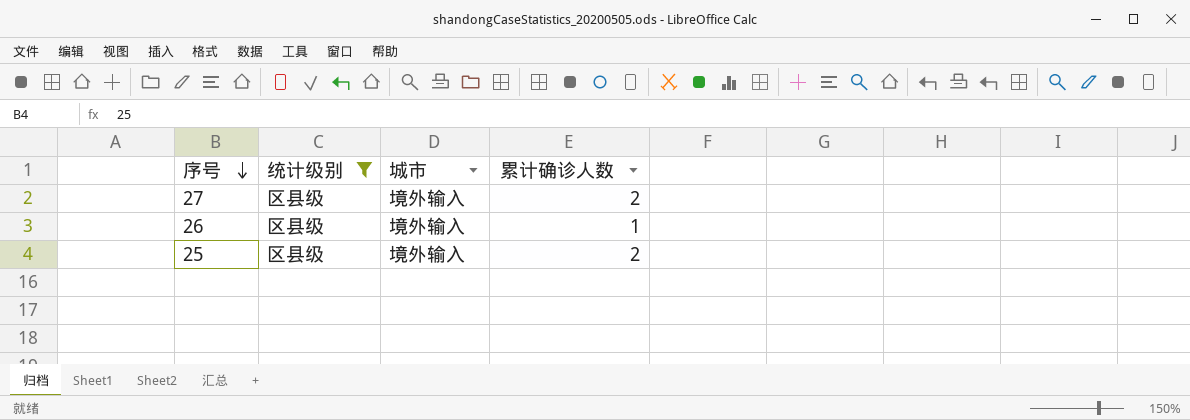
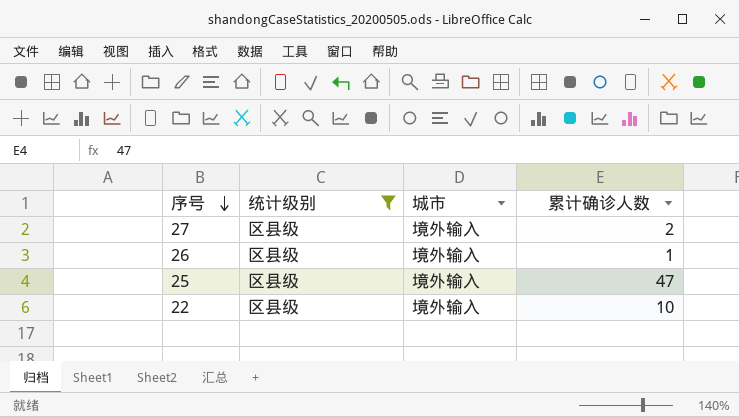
25 | 累计确诊人数: 2 -> 47
row 22: none -> 区县级 | 境外输入 | 10

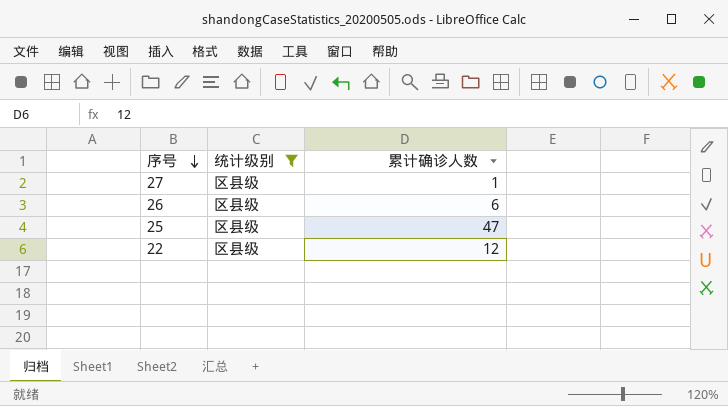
column 城市 | position: 3 -> none
27 | 累计确诊人数: 2 -> 1
26 | 累计确诊人数: 1 -> 6
22 | 累计确诊人数: 10 -> 12

